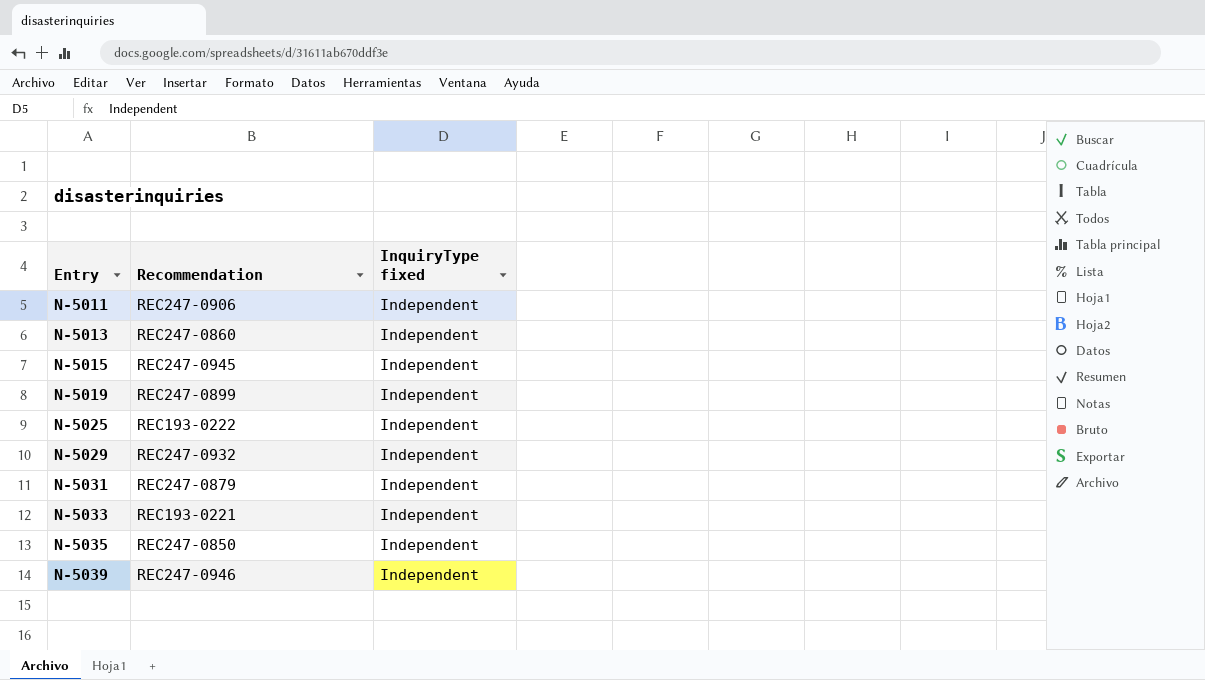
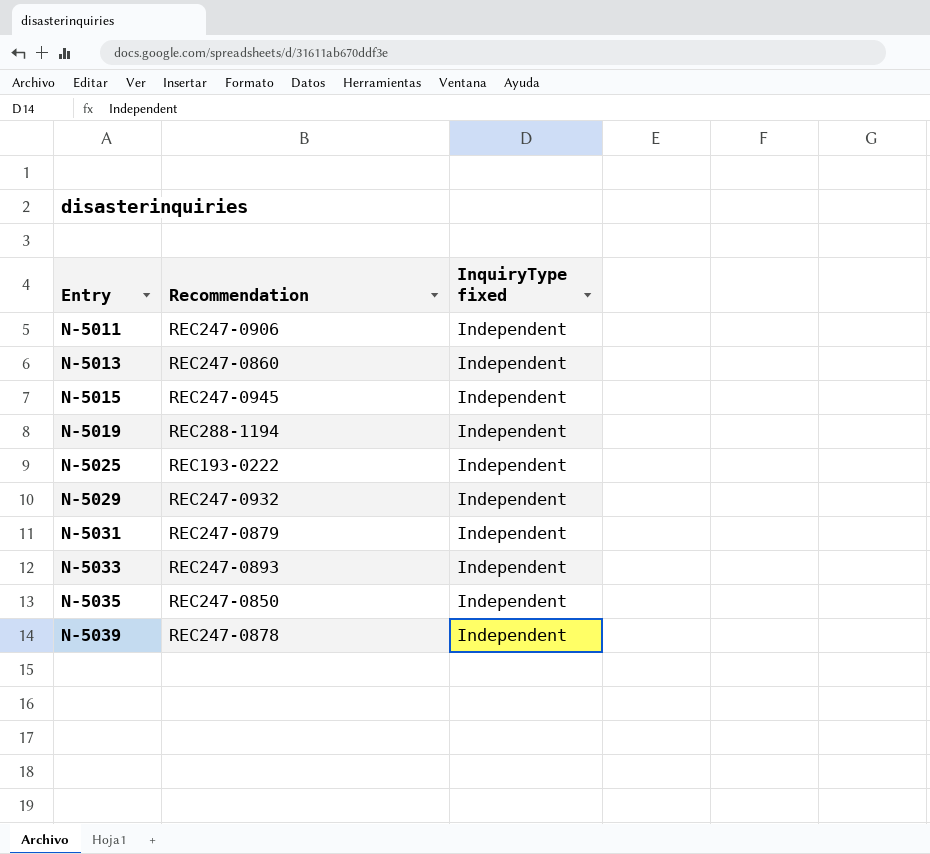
N-5019 | Recommendation: REC247-0899 -> REC288-1194
N-5033 | Recommendation: REC193-0221 -> REC247-0893
N-5039 | Recommendation: REC247-0946 -> REC247-0878

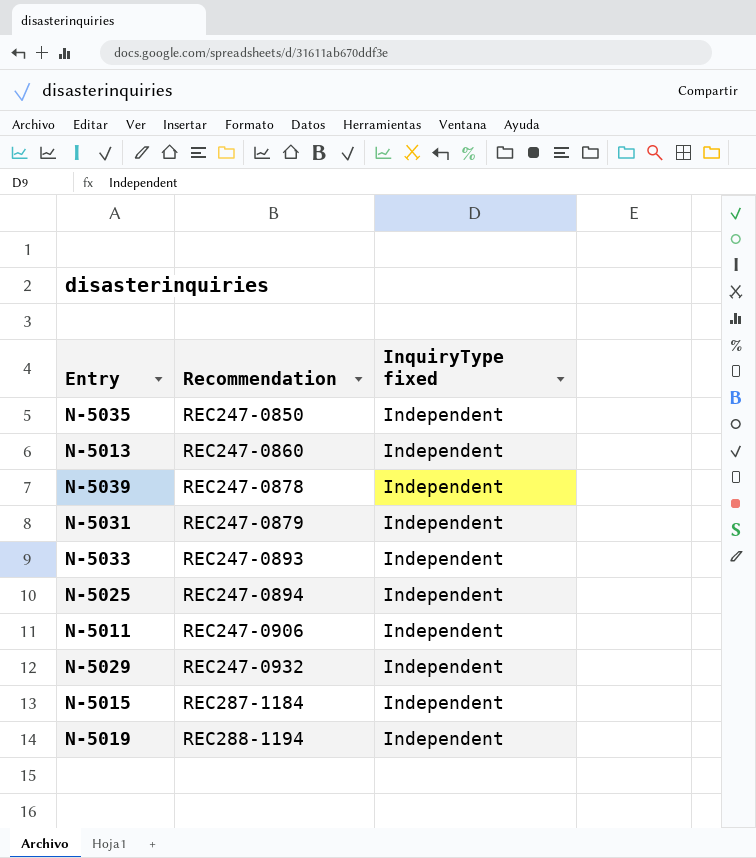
row order: Entry ascending -> Recommendation ascending
N-5025 | Recommendation: REC193-0222 -> REC247-0894
N-5015 | Recommendation: REC247-0945 -> REC287-1184

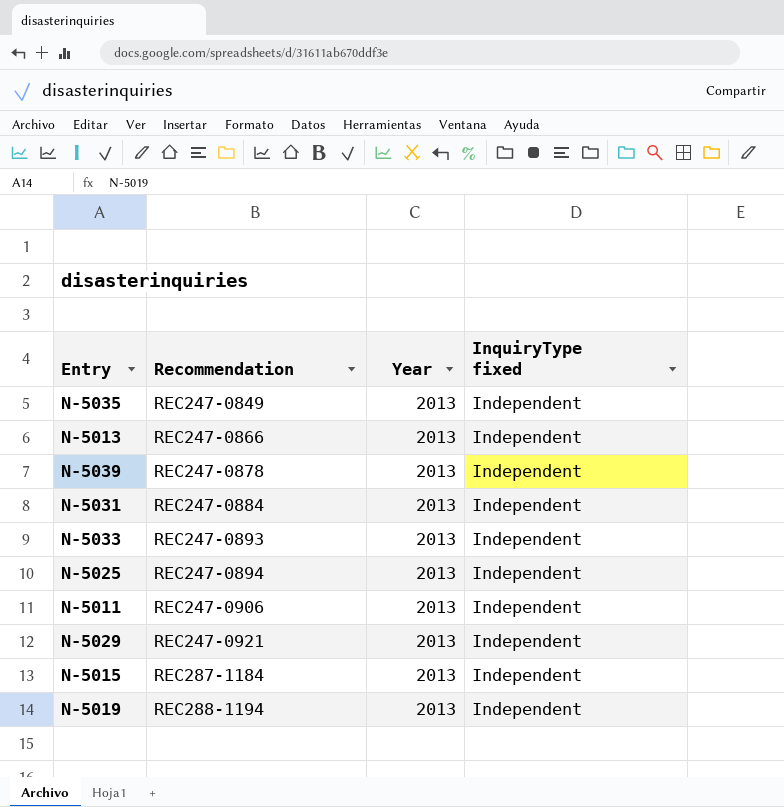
column Year | position: none -> 3
N-5035 | Recommendation: REC247-0850 -> REC247-0849
N-5013 | Recommendation: REC247-0860 -> REC247-0866
N-5031 | Recommendation: REC247-0879 -> REC247-0884
N-5029 | Recommendation: REC247-0932 -> REC247-0921

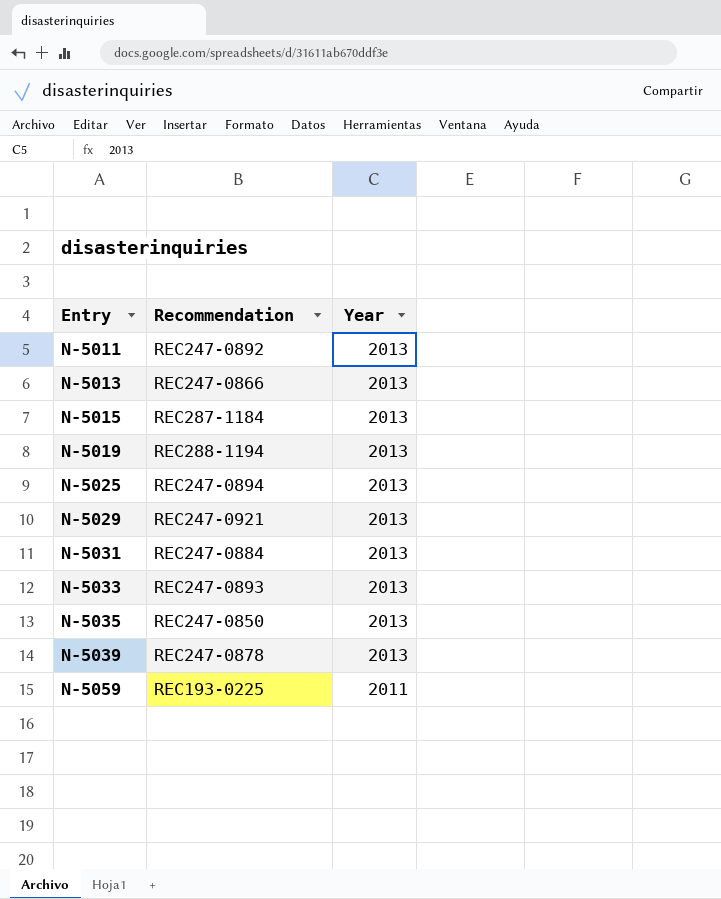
row order: Recommendation ascending -> Entry ascending
column InquiryType fixed | position: 4 -> none
N-5011 | Recommendation: REC247-0906 -> REC247-0892
N-5035 | Recommendation: REC247-0849 -> REC247-0850
row N-5059: none -> REC193-0225 | 2011

